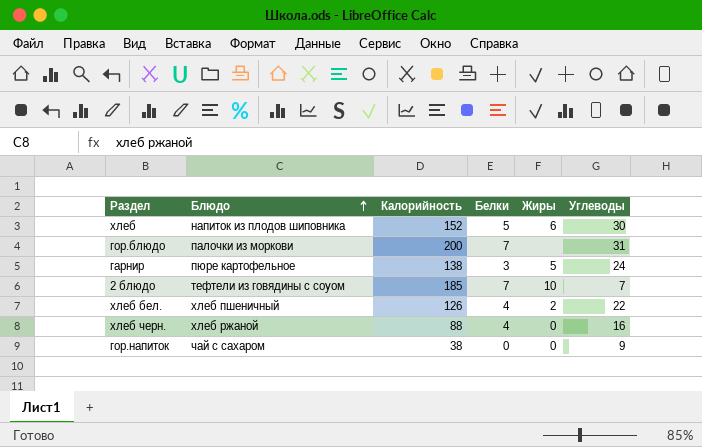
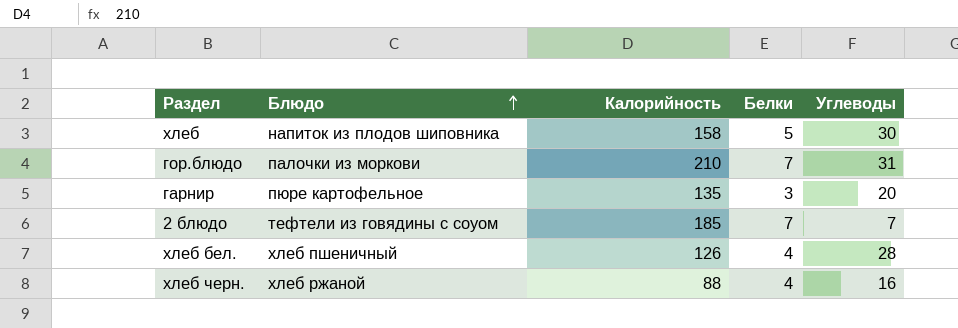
column Жиры | position: 5 -> none
row гор.напиток: чай с сахаром | 38 | 0 | 0 | 9 -> none
хлеб | Калорийность: 152 -> 158
гор.блюдо | Калорийность: 200 -> 210
гарнир | Калорийность: 138 -> 135
гарнир | Углеводы: 24 -> 20
хлеб бел. | Углеводы: 22 -> 28

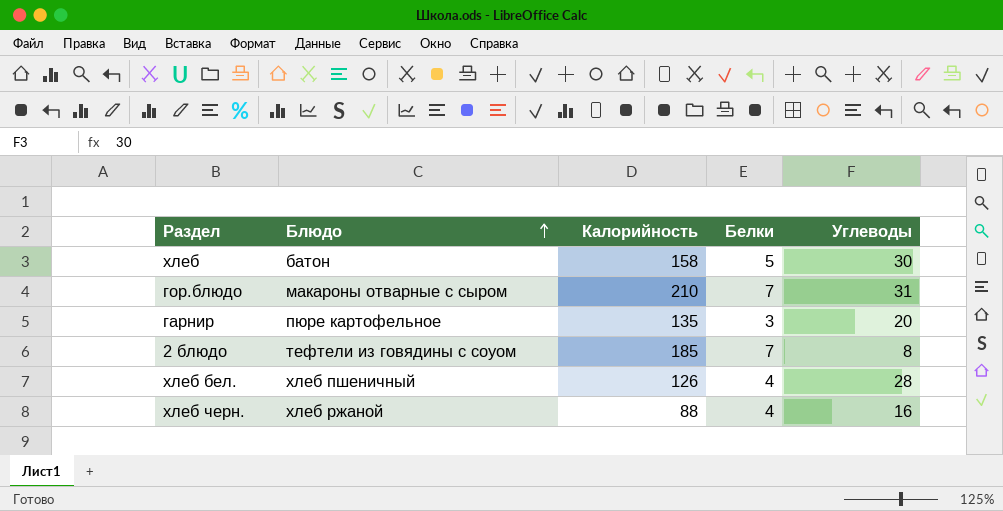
хлеб | Блюдо: напиток из плодов шиповника -> батон
гор.блюдо | Блюдо: палочки из моркови -> макароны отварные с сыром
2 блюдо | Углеводы: 7 -> 8

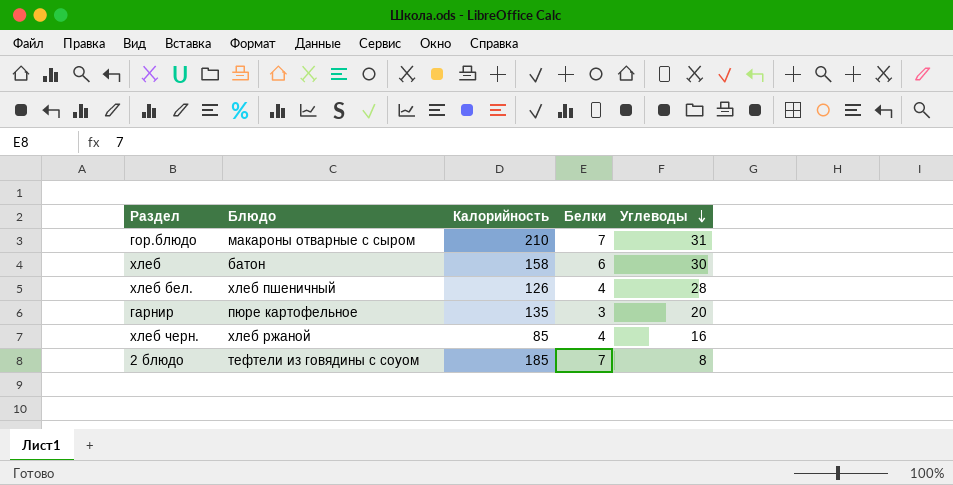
row order: Блюдо ascending -> Углеводы descending
хлеб | Белки: 5 -> 6
хлеб черн. | Калорийность: 88 -> 85

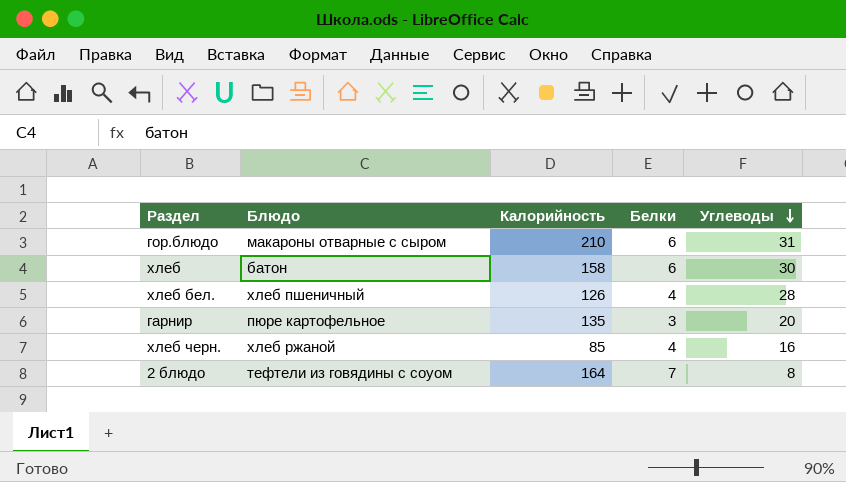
гор.блюдо | Белки: 7 -> 6
2 блюдо | Калорийность: 185 -> 164

